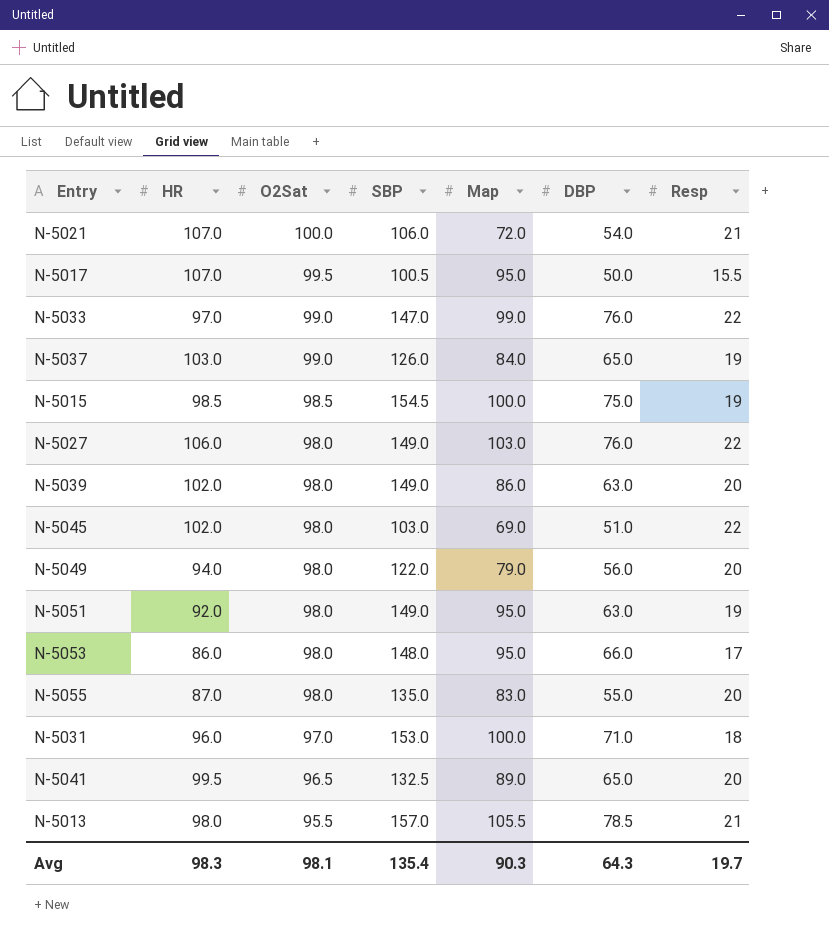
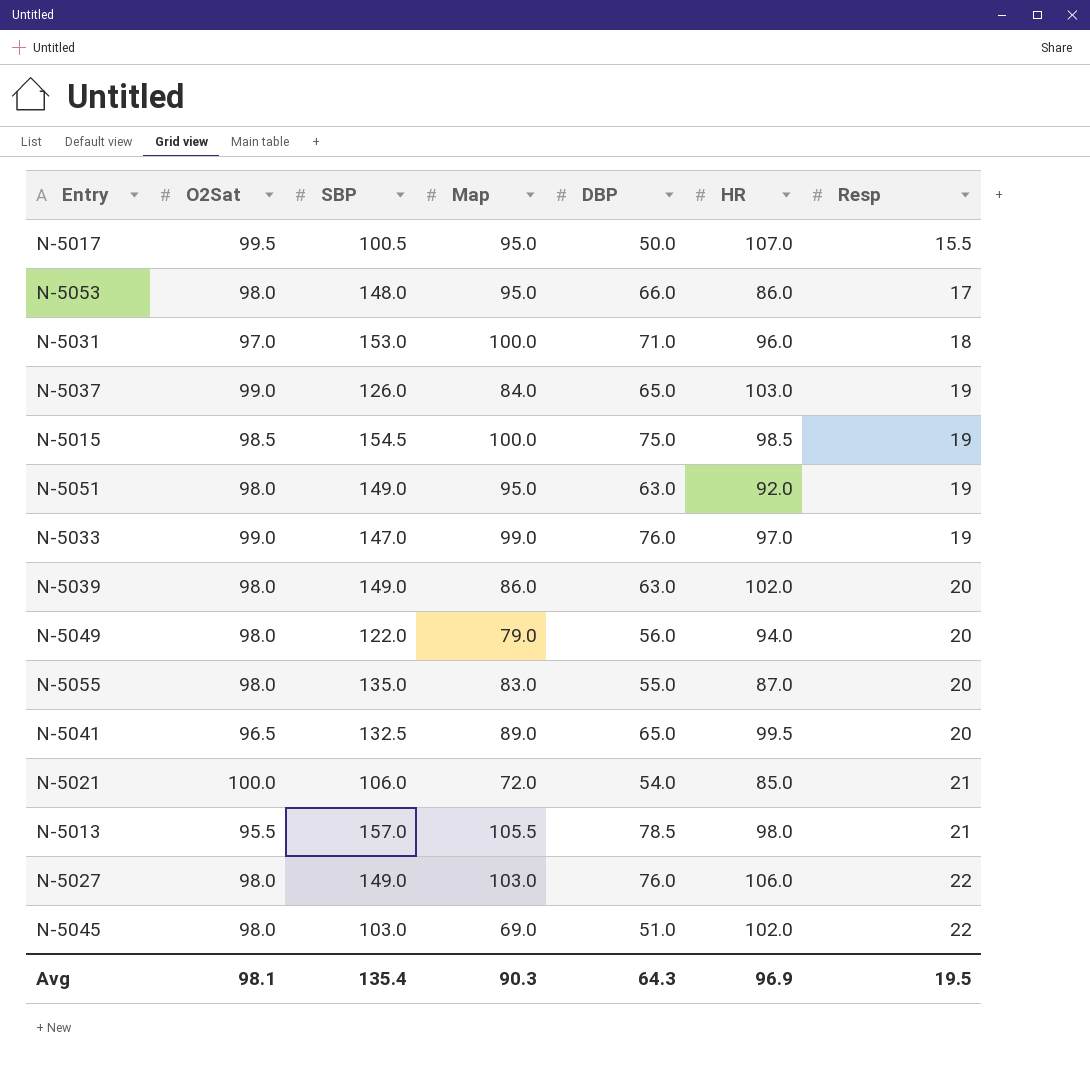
row order: O2Sat descending -> Resp ascending
column HR | position: 2 -> 6
N-5033 | Resp: 22 -> 19
N-5021 | HR: 107.0 -> 85.0
Avg | HR: 98.3 -> 96.9
Avg | Resp: 19.7 -> 19.5

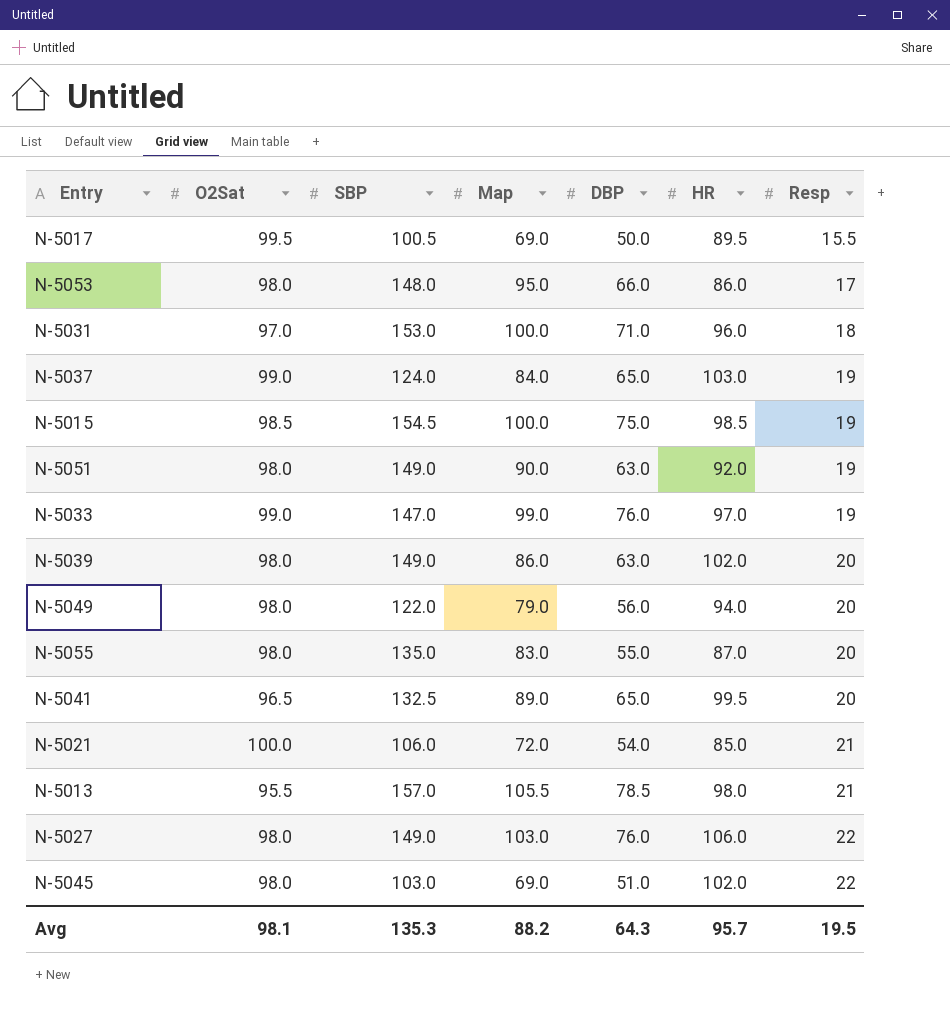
N-5017 | Map: 95.0 -> 69.0
N-5017 | HR: 107.0 -> 89.5
N-5037 | SBP: 126.0 -> 124.0
N-5051 | Map: 95.0 -> 90.0
Avg | SBP: 135.4 -> 135.3
Avg | Map: 90.3 -> 88.2
Avg | HR: 96.9 -> 95.7

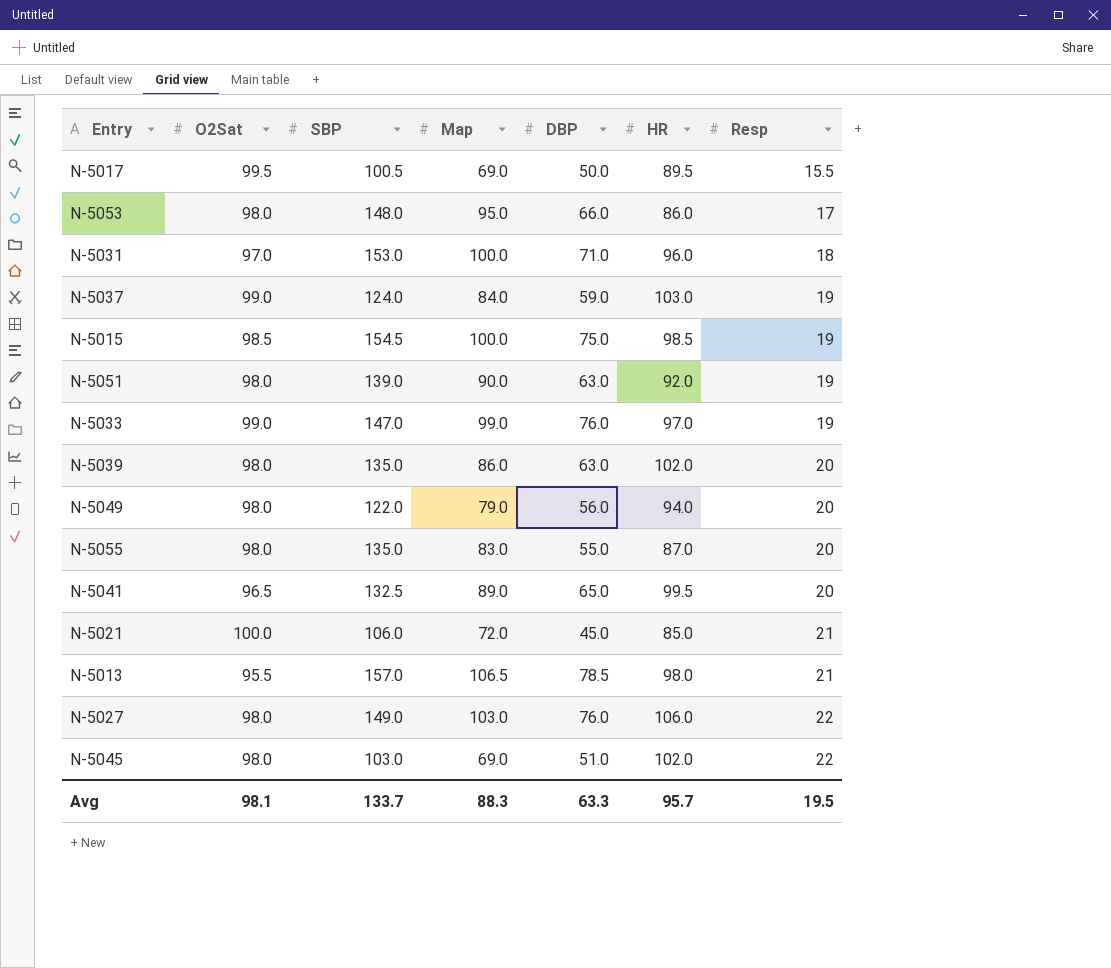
N-5037 | DBP: 65.0 -> 59.0
N-5051 | SBP: 149.0 -> 139.0
N-5039 | SBP: 149.0 -> 135.0
N-5021 | DBP: 54.0 -> 45.0
N-5013 | Map: 105.5 -> 106.5
Avg | SBP: 135.3 -> 133.7
Avg | Map: 88.2 -> 88.3
Avg | DBP: 64.3 -> 63.3

